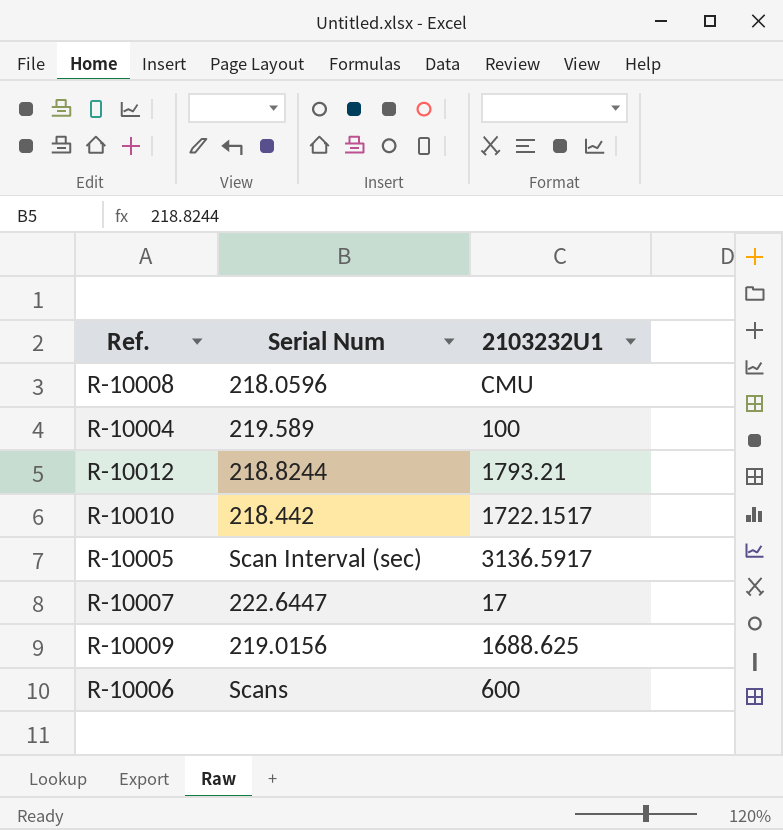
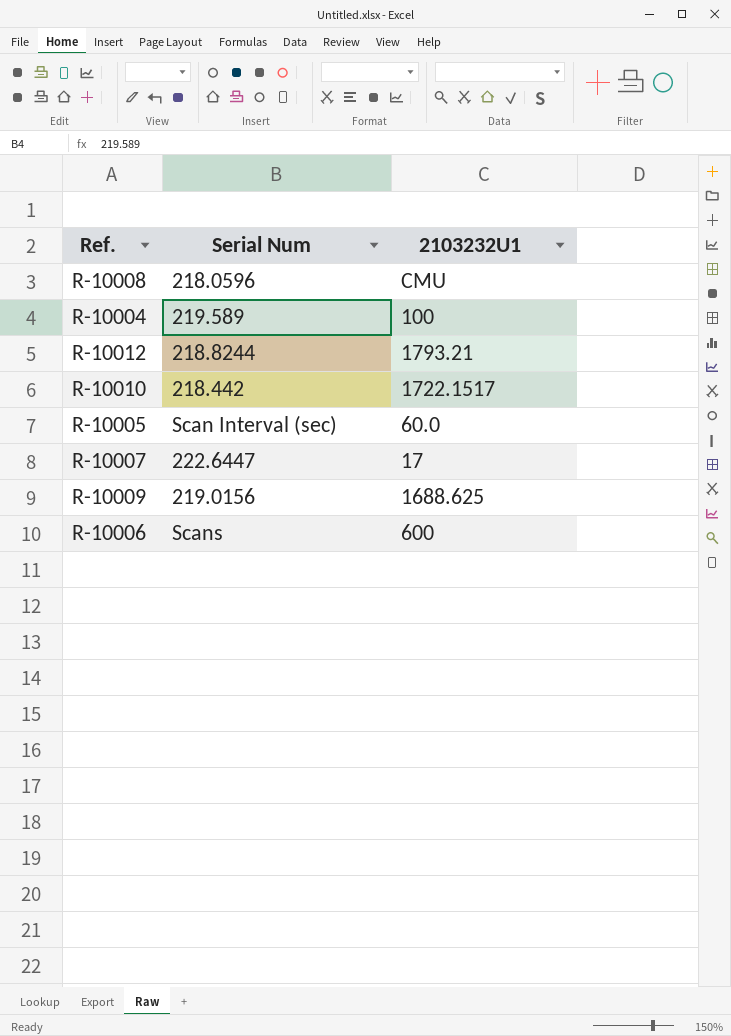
R-10005 | 2103232U1: 3136.5917 -> 60.0

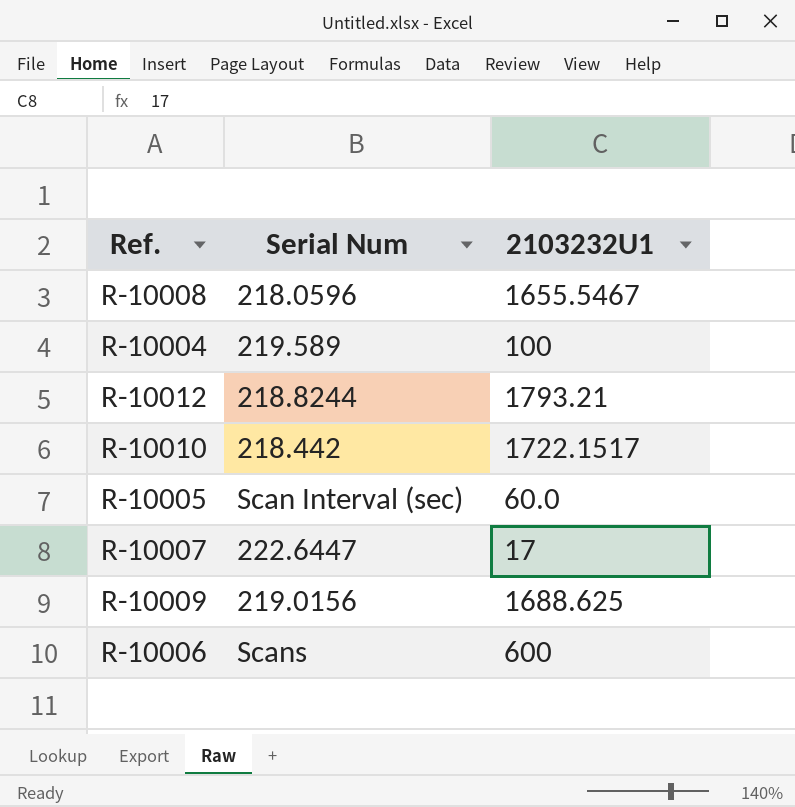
R-10008 | 2103232U1: CMU -> 1655.5467

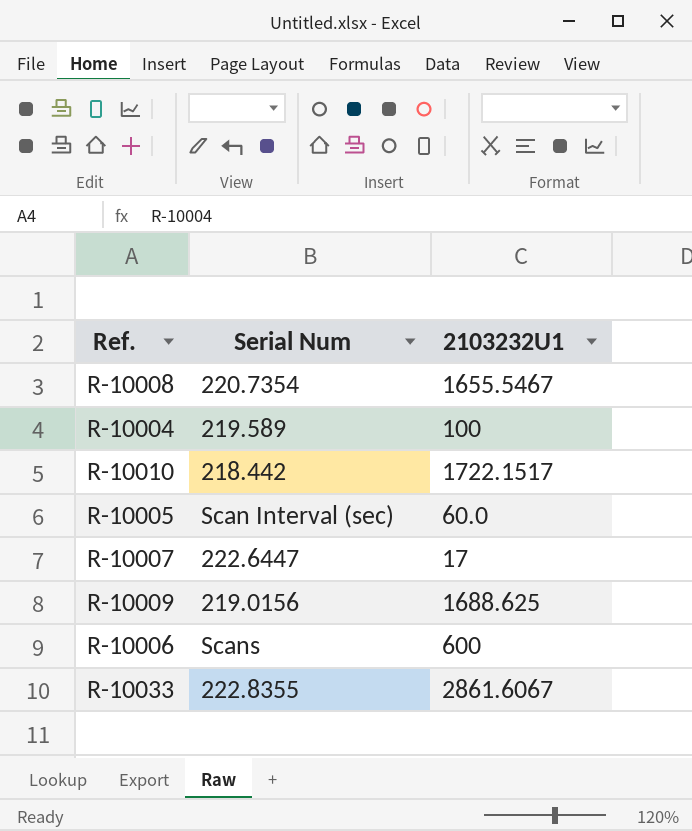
row R-10012: 218.8244 | 1793.21 -> none
R-10008 | Serial Num: 218.0596 -> 220.7354
row R-10033: none -> 222.8355 | 2861.6067

